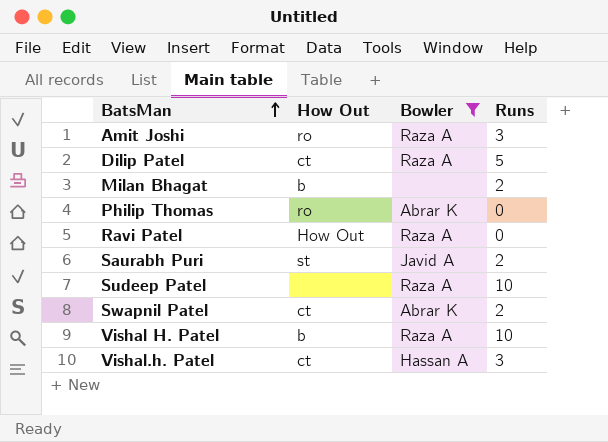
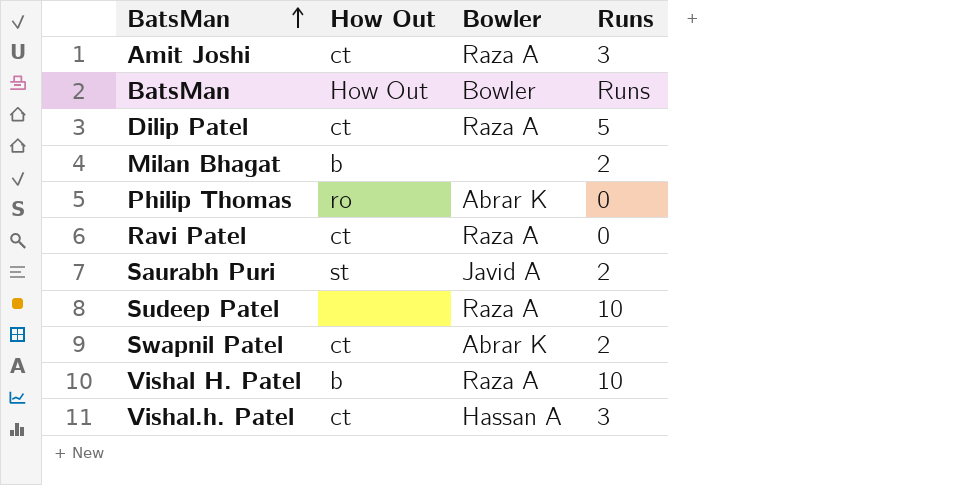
filter: Bowler != Bowler -> none
Amit Joshi | How Out: ro -> ct
Ravi Patel | How Out: How Out -> ct

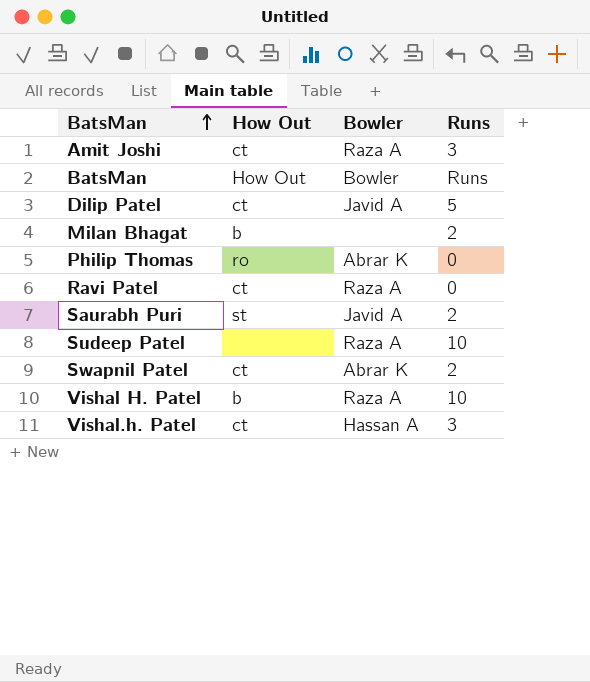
Dilip Patel | Bowler: Raza A -> Javid A

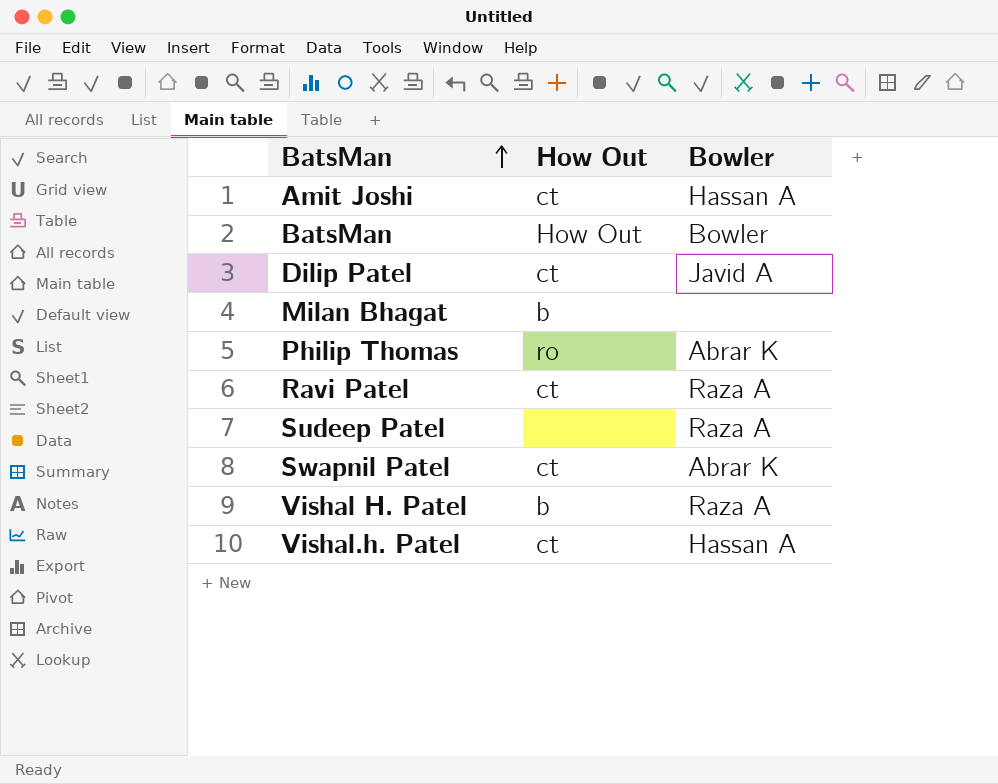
column Runs | position: 4 -> none
row Saurabh Puri: st | Javid A | 2 -> none
Amit Joshi | Bowler: Raza A -> Hassan A

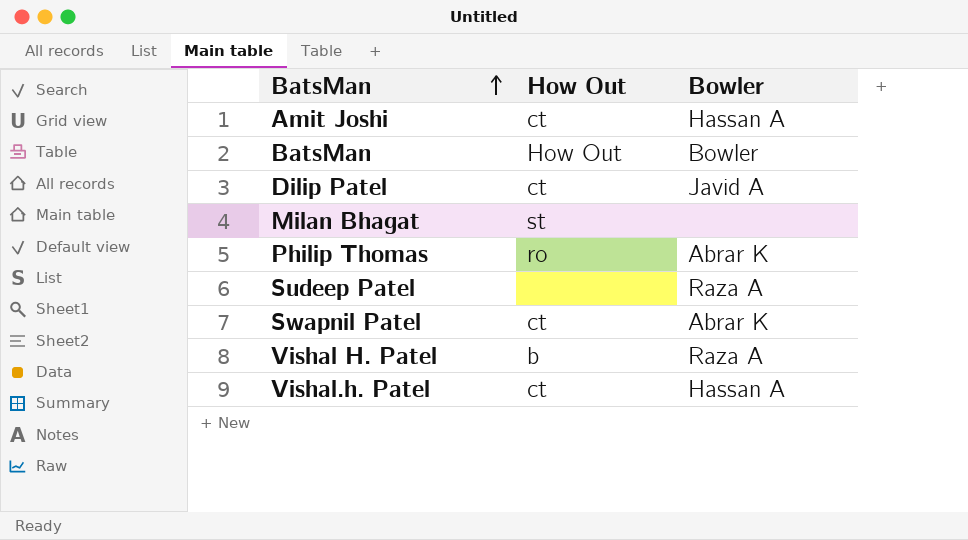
row Ravi Patel: ct | Raza A -> none
Milan Bhagat | How Out: b -> st

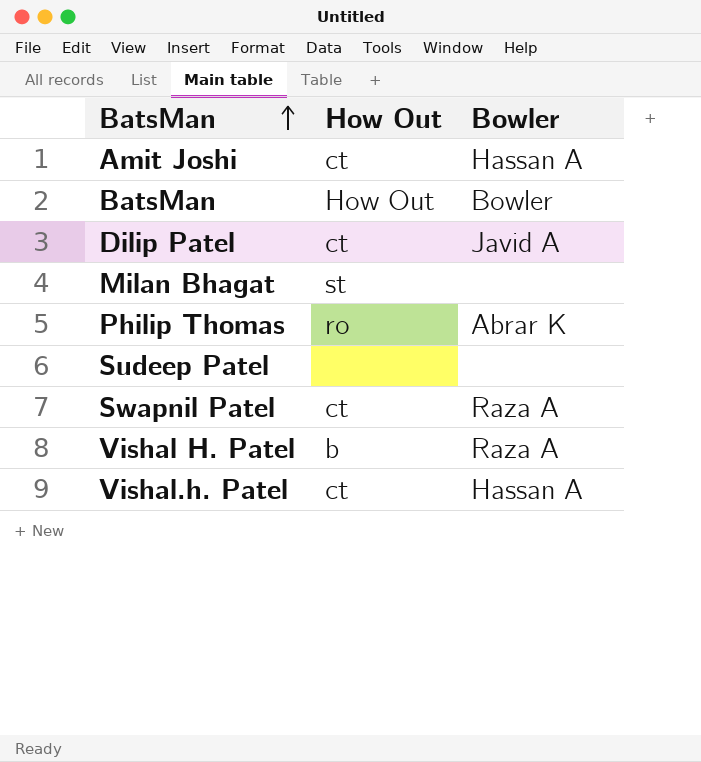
Sudeep Patel | Bowler: Raza A -> none
Swapnil Patel | Bowler: Abrar K -> Raza A

